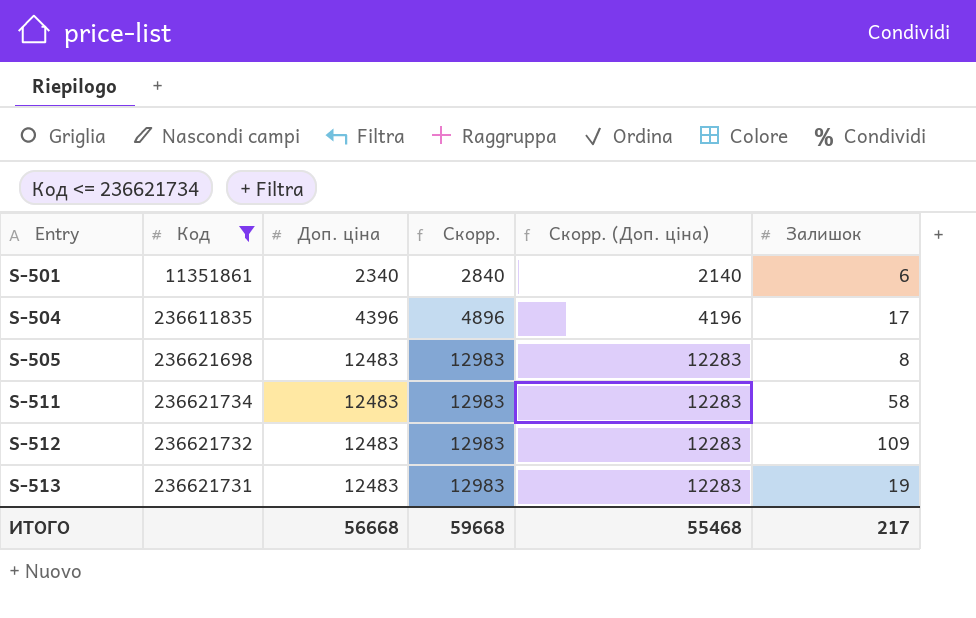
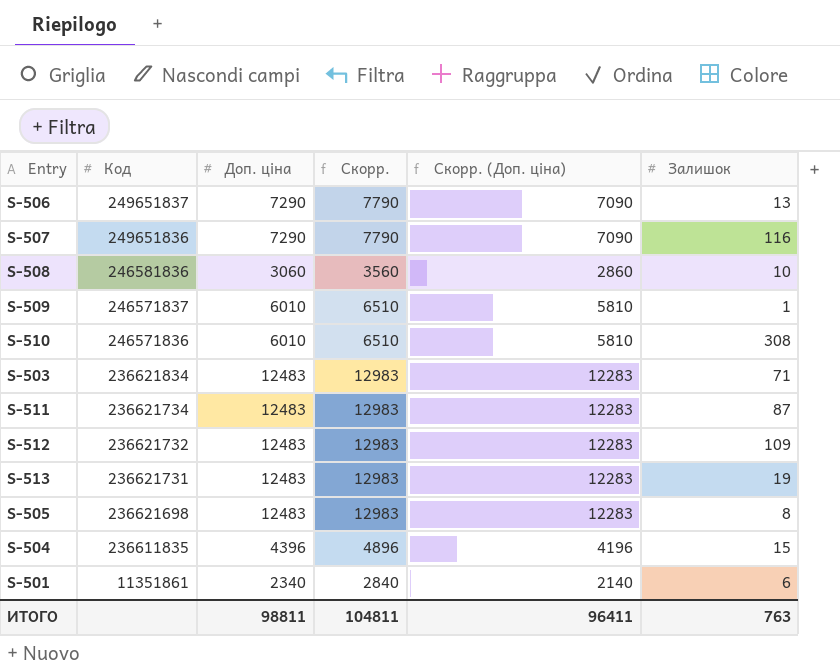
filter: Код <= 236621734 -> none
row order: Entry ascending -> Код descending
S-511 | Залишок: 58 -> 87
S-504 | Залишок: 17 -> 15
ИТОГО | Доп. ціна: 56668 -> 98811
ИТОГО | Скорр.: 59668 -> 104811
ИТОГО | Скорр. (Доп. ціна): 55468 -> 96411
ИТОГО | Залишок: 217 -> 763

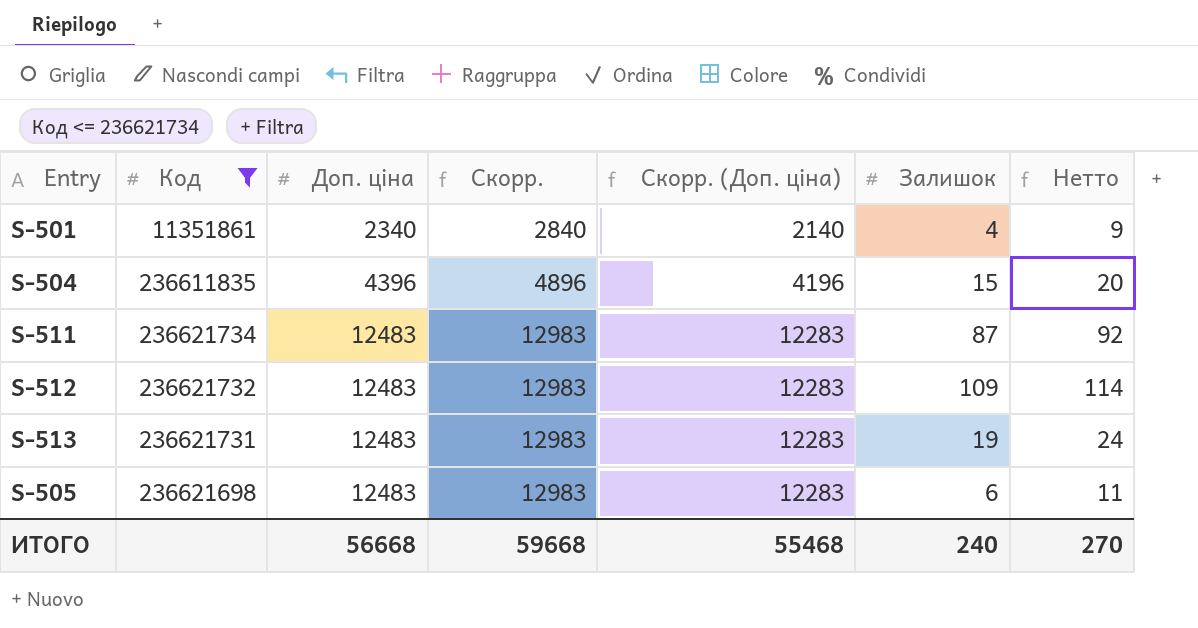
filter: none -> Код <= 236621734
row order: Код descending -> Доп. ціна ascending
column Нетто | formula: none -> [Залишок] + 5
S-501 | Залишок: 6 -> 4
S-505 | Залишок: 8 -> 6
ИТОГО | Доп. ціна: 98811 -> 56668
ИТОГО | Скорр.: 104811 -> 59668
ИТОГО | Скорр. (Доп. ціна): 96411 -> 55468
ИТОГО | Залишок: 763 -> 240

